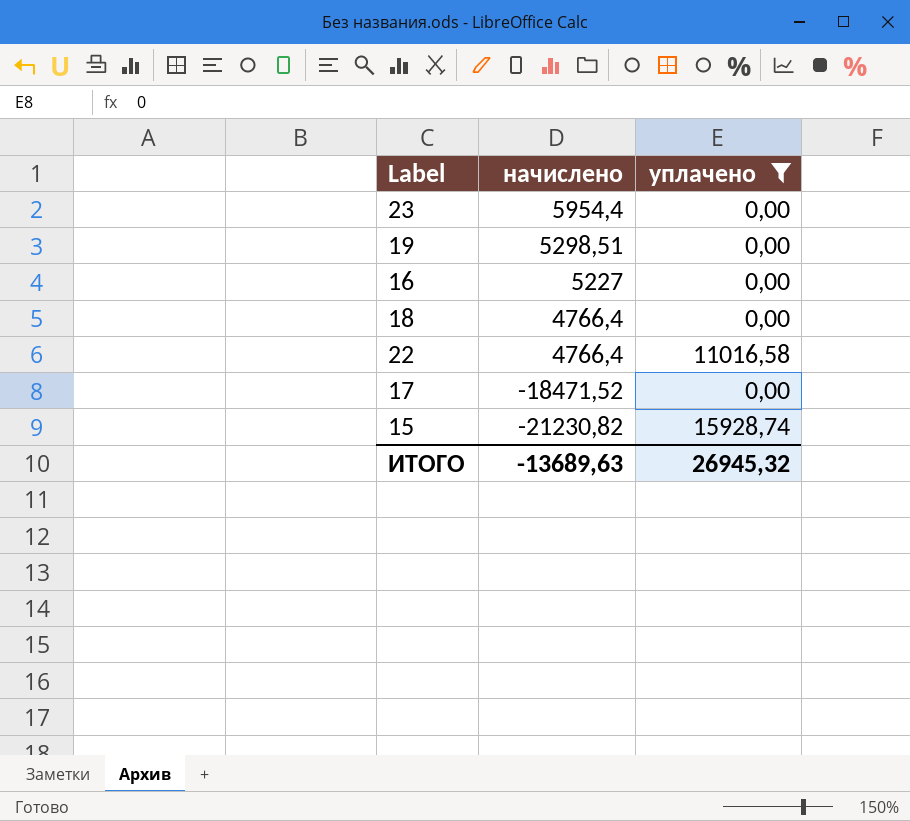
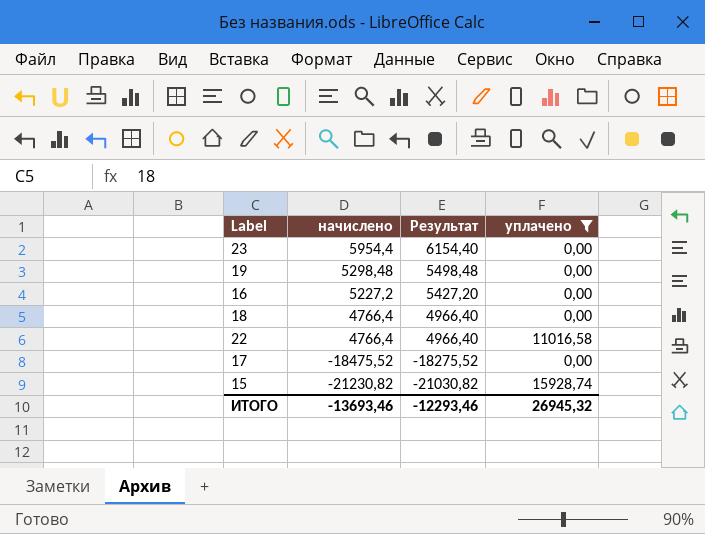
column Результат | formula: none -> [начислено] + 200
19 | начислено: 5298,51 -> 5298,48
16 | начислено: 5227 -> 5227,2
17 | начислено: -18471,52 -> -18475,52
ИТОГО | начислено: -13689,63 -> -13693,46

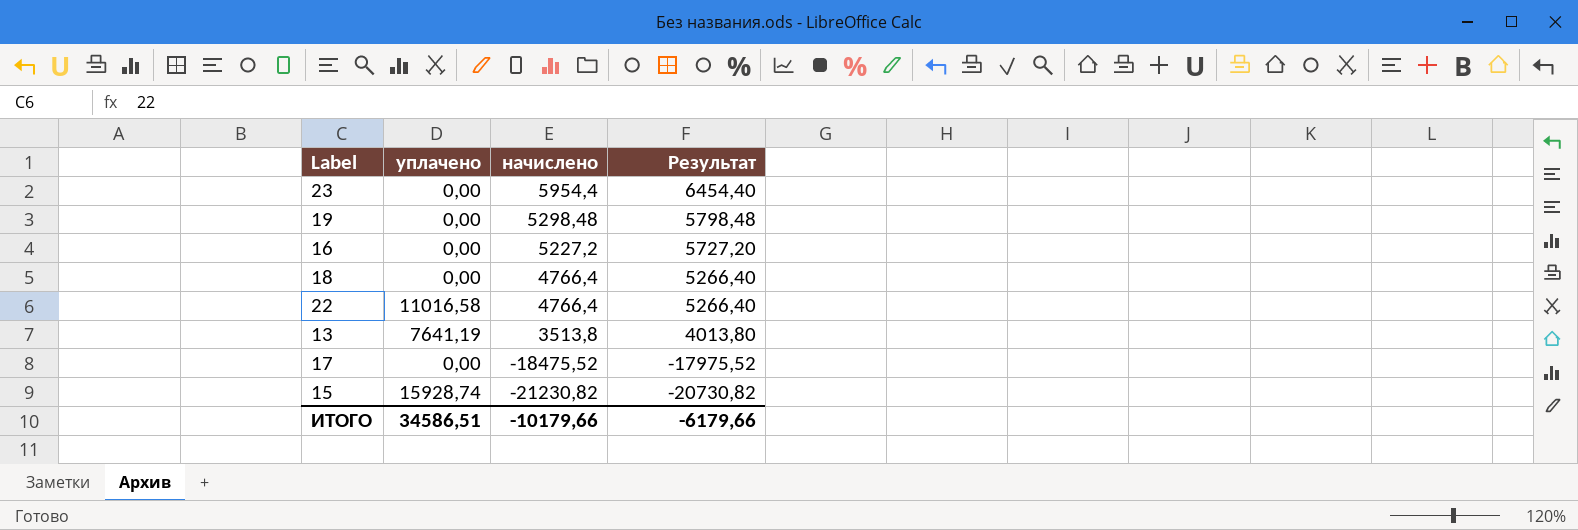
filter: уплачено != 7641,19 -> none
column уплачено | position: 4 -> 2
column Результат | formula: [начислено] + 200 -> [начислено] + 500
ИТОГО | уплачено: 26945,32 -> 34586,51
ИТОГО | начислено: -13693,46 -> -10179,66
ИТОГО | Результат: -12293,46 -> -6179,66

